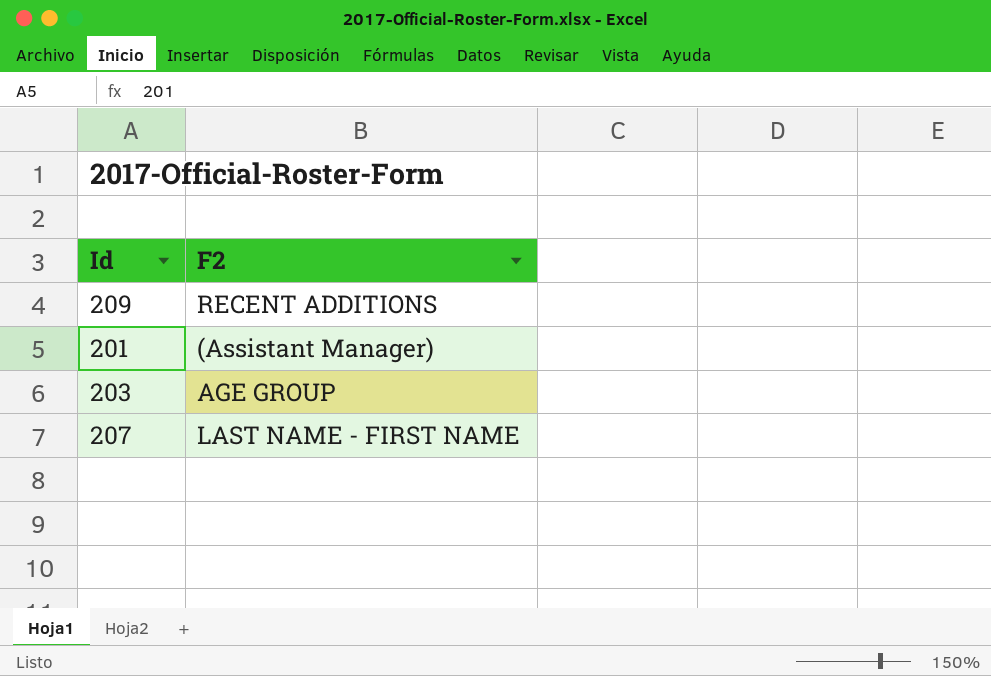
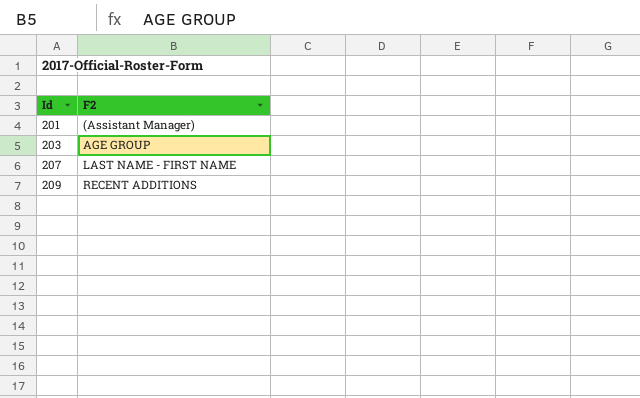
row order: none -> Id ascending

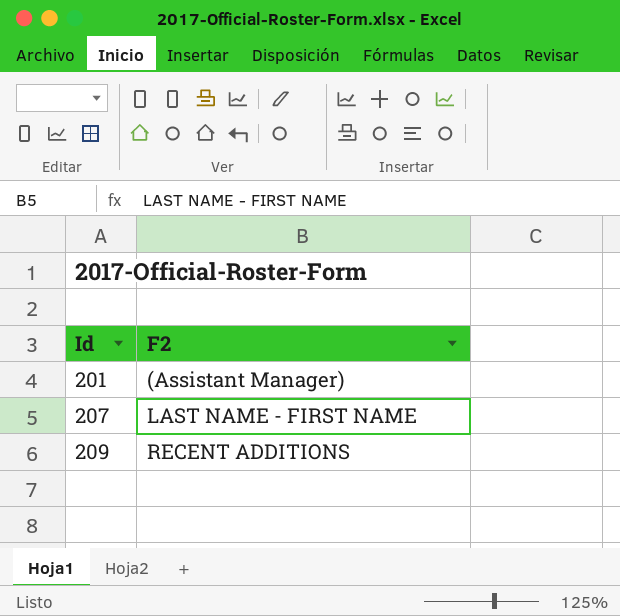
row 203: AGE GROUP -> none

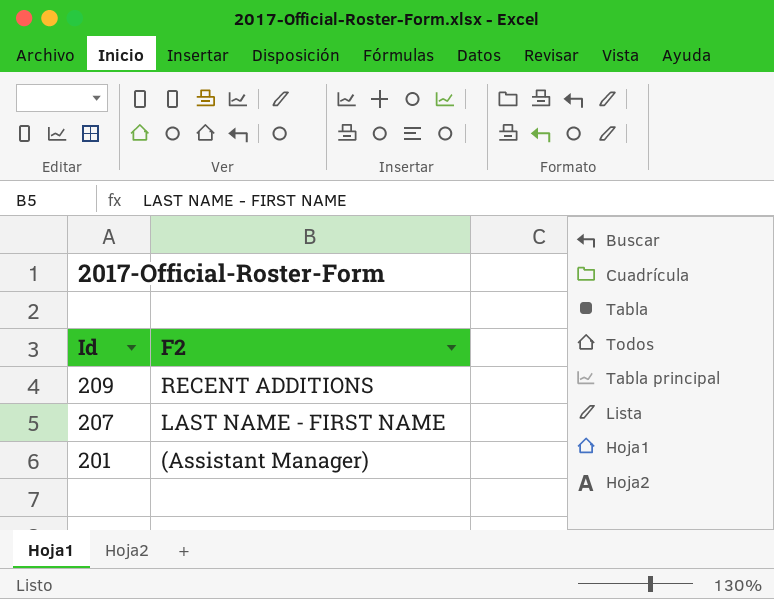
row order: Id ascending -> Id descending

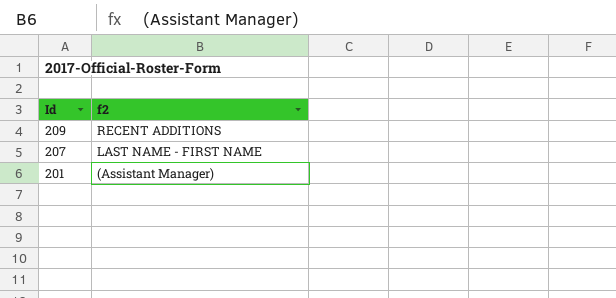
column name: F2 -> f2

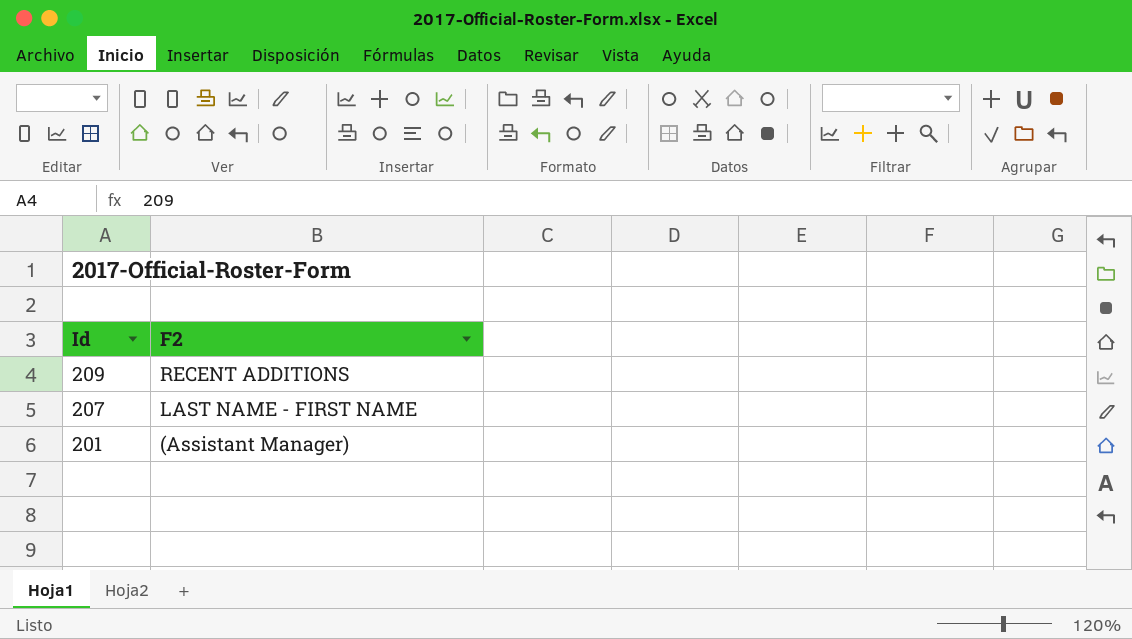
column name: f2 -> F2

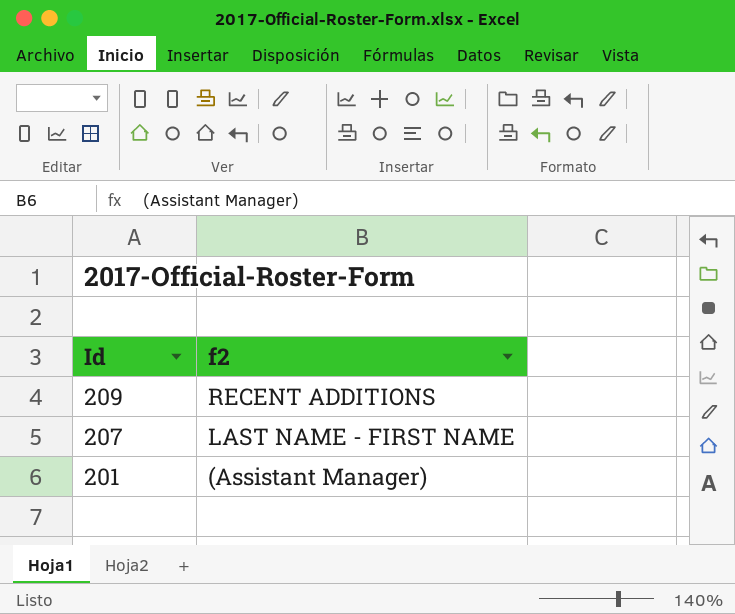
column name: F2 -> f2

